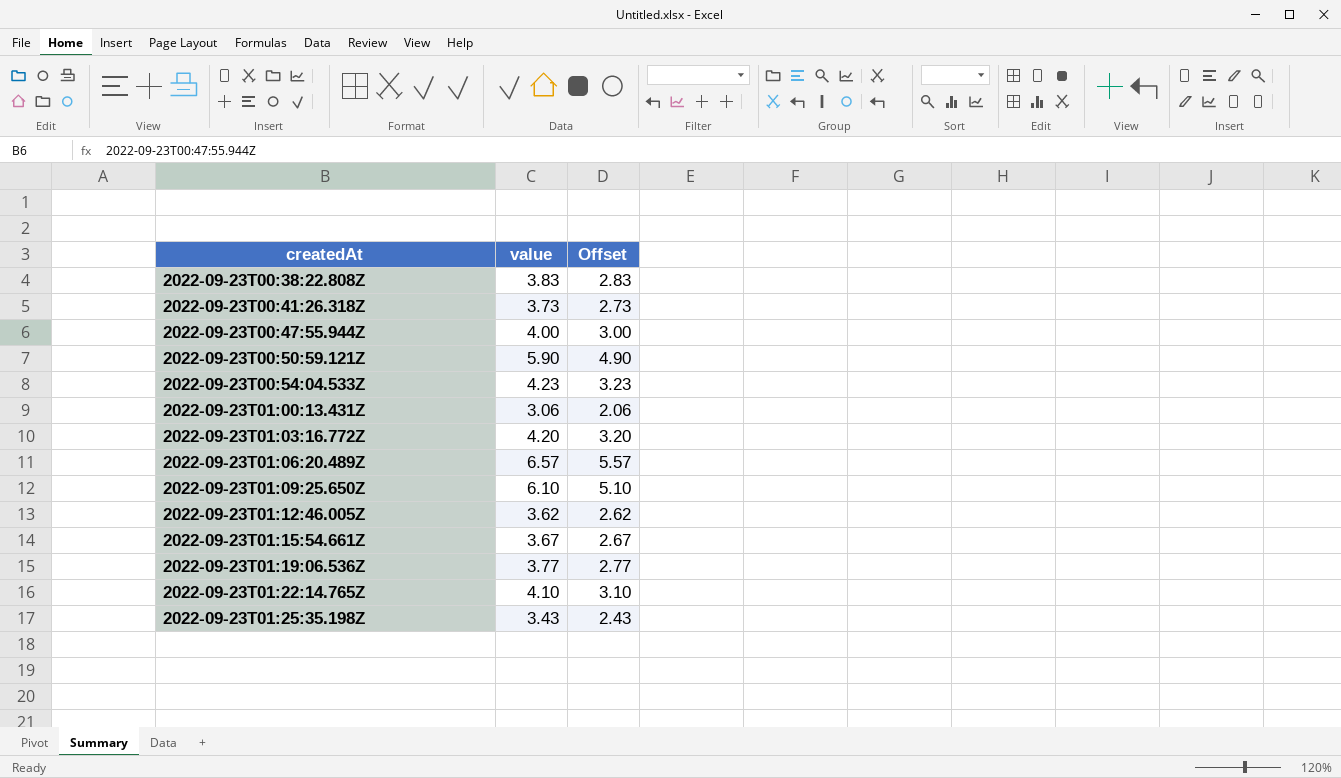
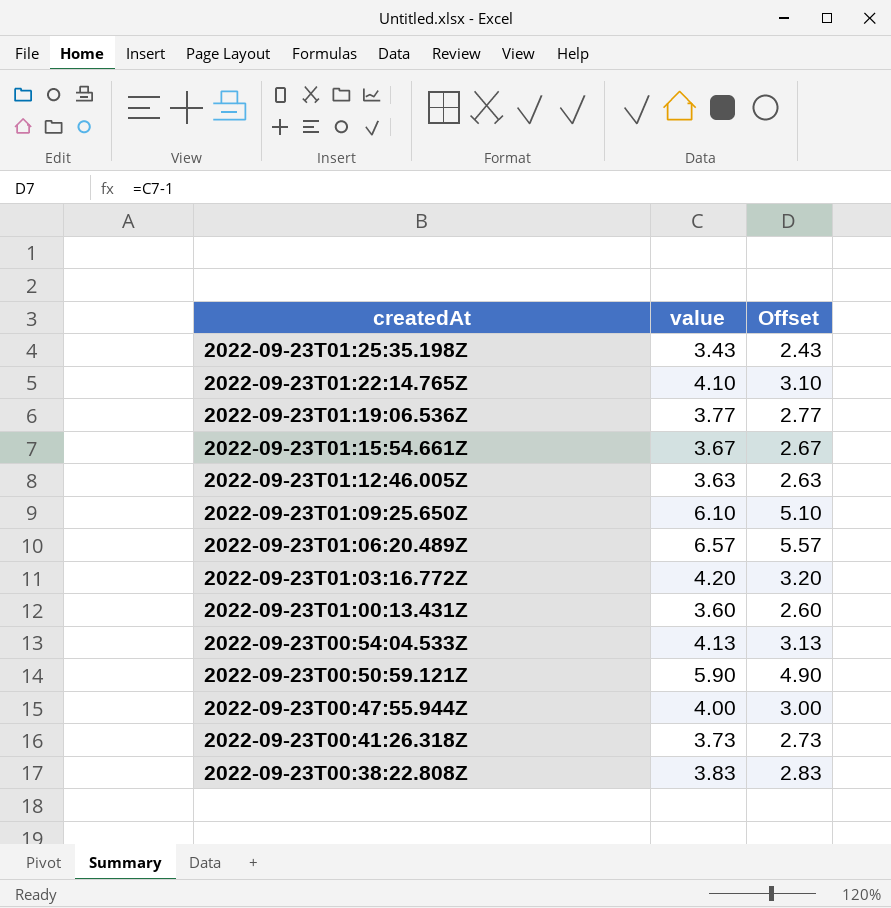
row order: createdAt ascending -> createdAt descending
2022-09-23T01:12:46.005Z | value: 3.62 -> 3.63
2022-09-23T01:12:46.005Z | Offset: 2.62 -> 2.63
2022-09-23T01:00:13.431Z | value: 3.06 -> 3.60
2022-09-23T01:00:13.431Z | Offset: 2.06 -> 2.60
2022-09-23T00:54:04.533Z | value: 4.23 -> 4.13
2022-09-23T00:54:04.533Z | Offset: 3.23 -> 3.13

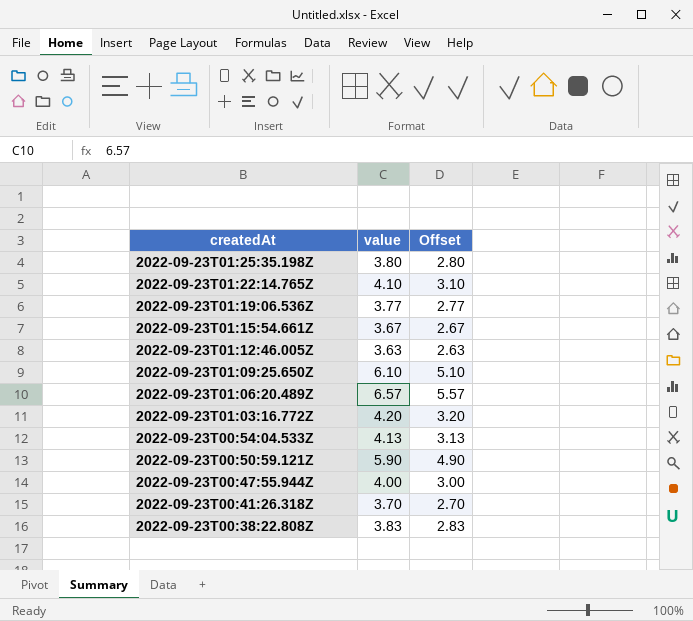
row 2022-09-23T01:00:13.431Z: 3.60 | 2.60 -> none
2022-09-23T01:25:35.198Z | value: 3.43 -> 3.80
2022-09-23T01:25:35.198Z | Offset: 2.43 -> 2.80
2022-09-23T00:41:26.318Z | value: 3.73 -> 3.70
2022-09-23T00:41:26.318Z | Offset: 2.73 -> 2.70

